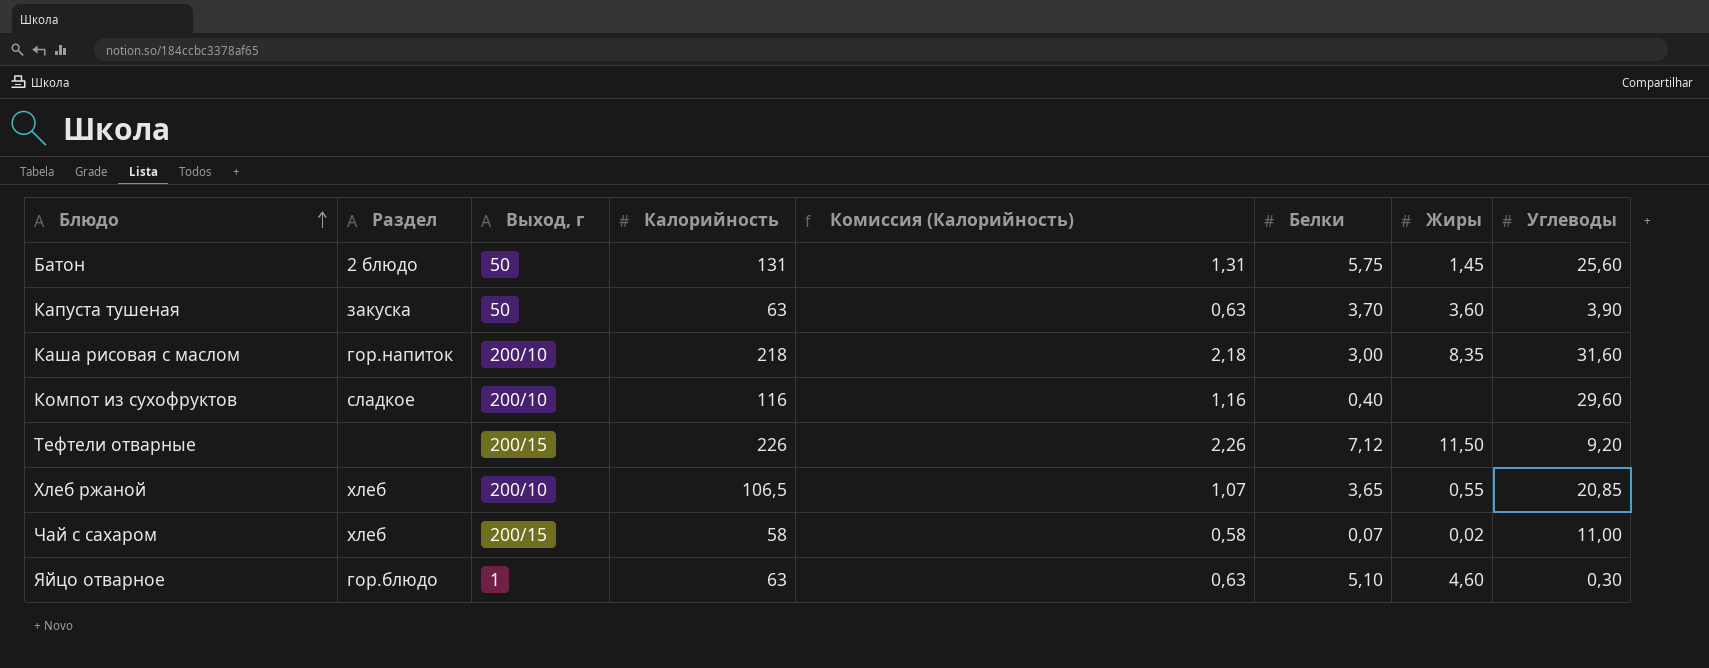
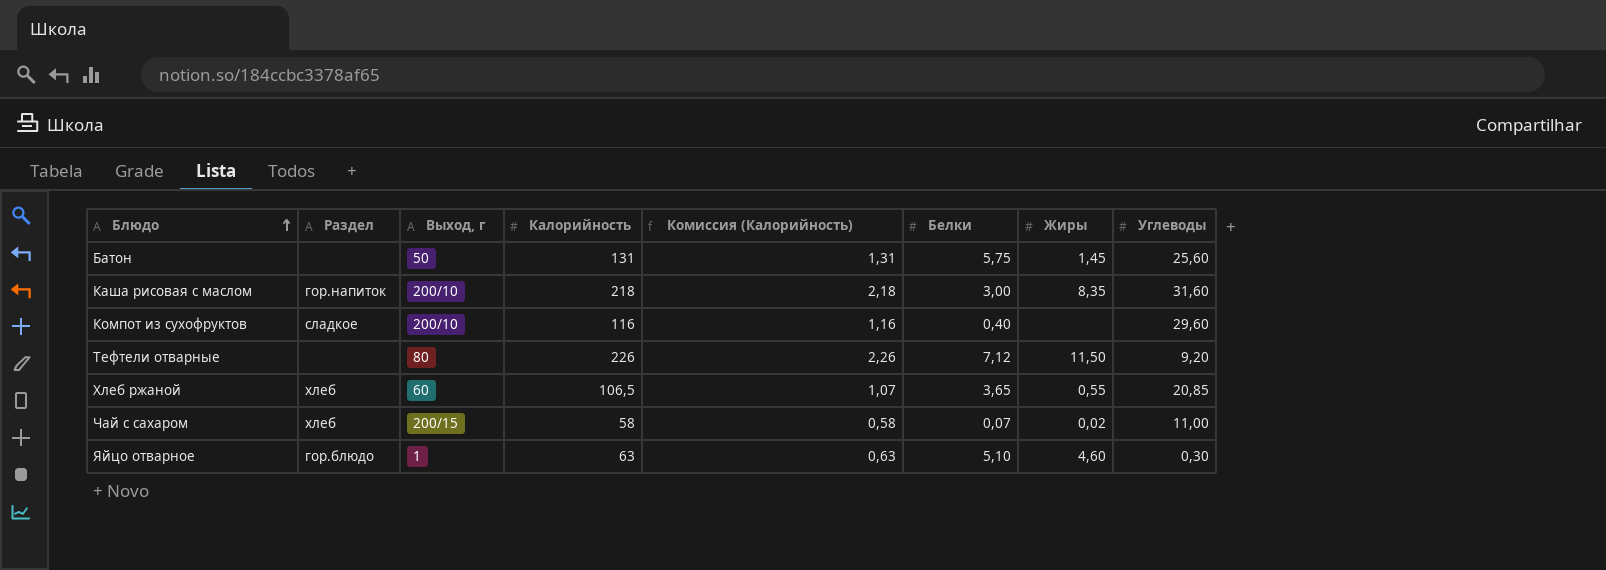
row Капуста тушеная: закуска | 50 | 63 | 0,63 | 3,70 | 3,60 | 3,90 -> none
Батон | Раздел: 2 блюдо -> none
Тефтели отварные | Выход, г: 200/15 -> 80
Хлеб ржаной | Выход, г: 200/10 -> 60

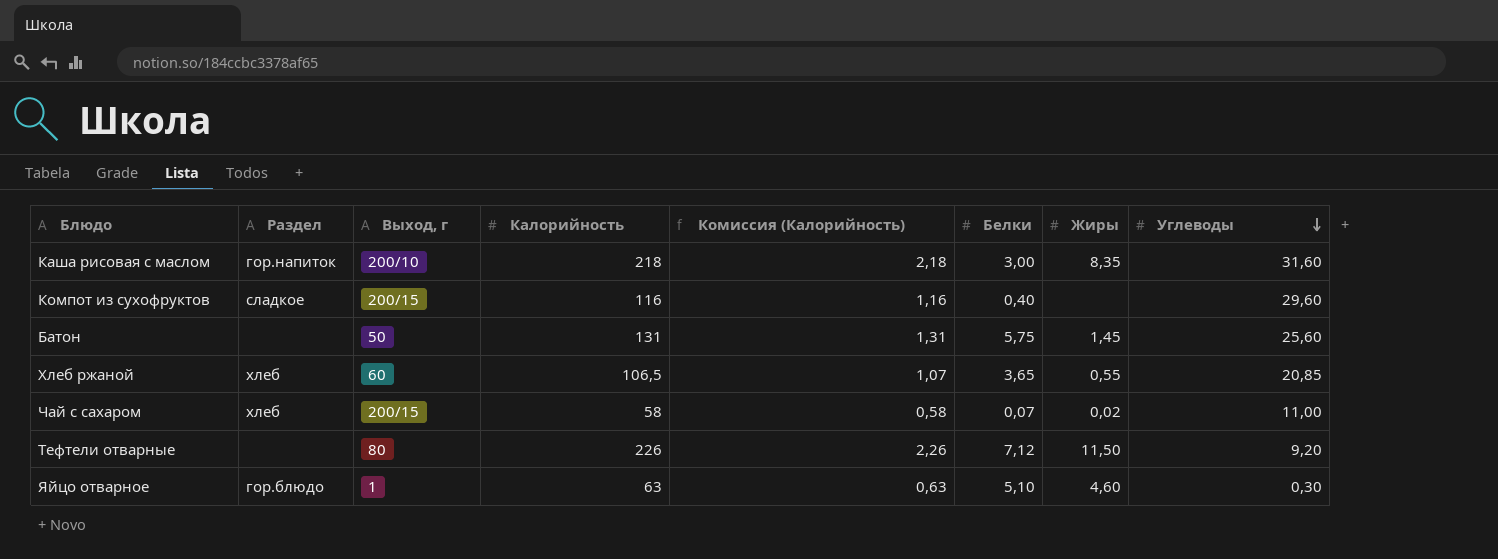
row order: Блюдо ascending -> Углеводы descending
Компот из сухофруктов | Выход, г: 200/10 -> 200/15

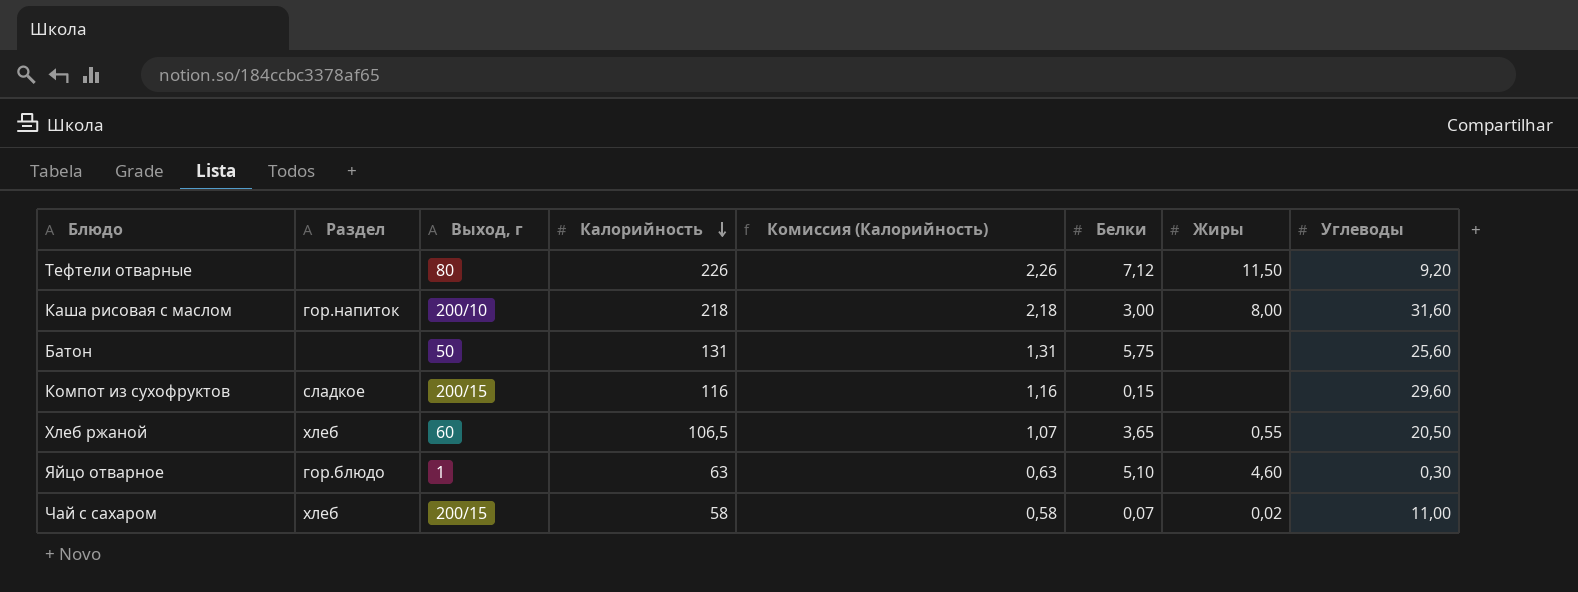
row order: Углеводы descending -> Калорийность descending
Каша рисовая с маслом | Жиры: 8,35 -> 8,00
Батон | Жиры: 1,45 -> none
Компот из сухофруктов | Белки: 0,40 -> 0,15
Хлеб ржаной | Углеводы: 20,85 -> 20,50

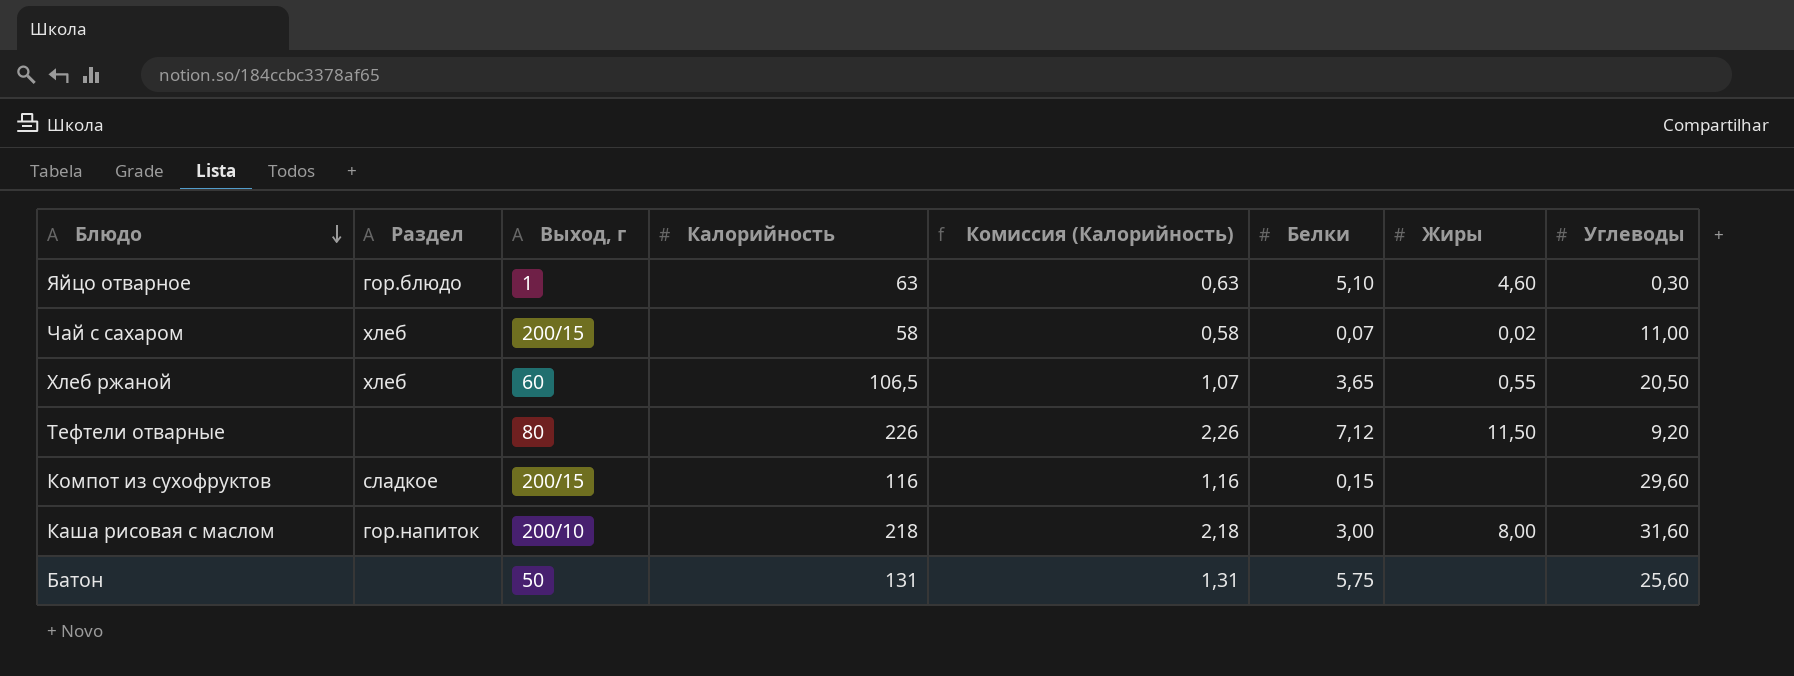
row order: Калорийность descending -> Блюдо descending

